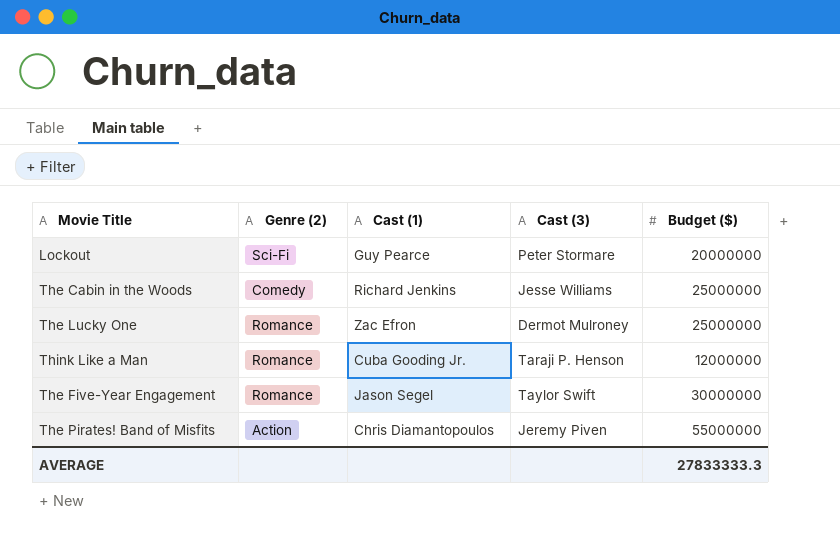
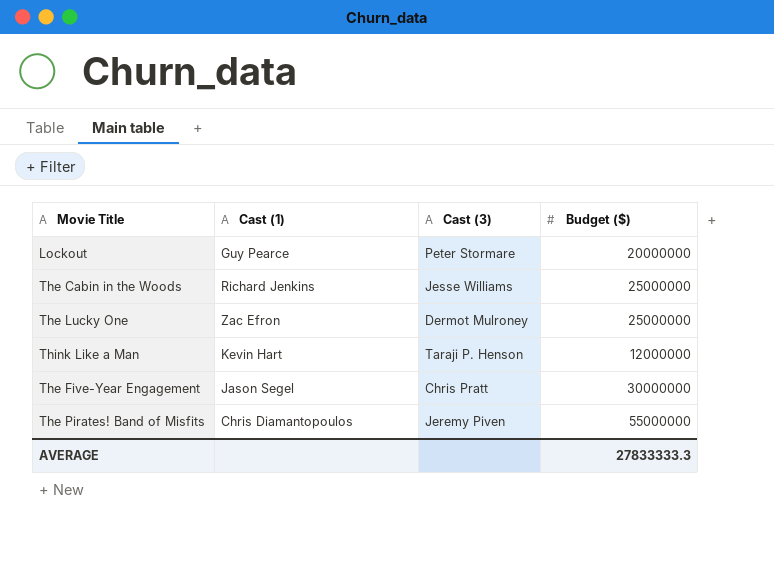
column Genre (2) | position: 2 -> none
Think Like a Man | Cast (1): Cuba Gooding Jr. -> Kevin Hart
The Five-Year Engagement | Cast (3): Taylor Swift -> Chris Pratt

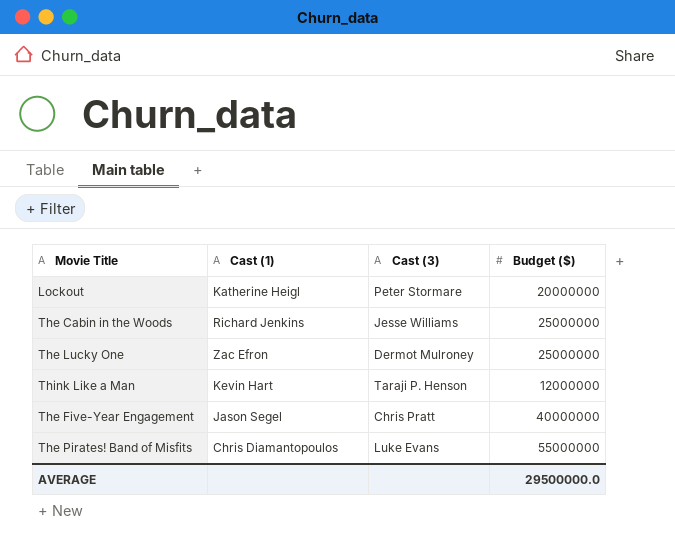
Lockout | Cast (1): Guy Pearce -> Katherine Heigl
The Five-Year Engagement | Budget ($): 30000000 -> 40000000
The Pirates! Band of Misfits | Cast (3): Jeremy Piven -> Luke Evans
AVERAGE | Budget ($): 27833333.3 -> 29500000.0

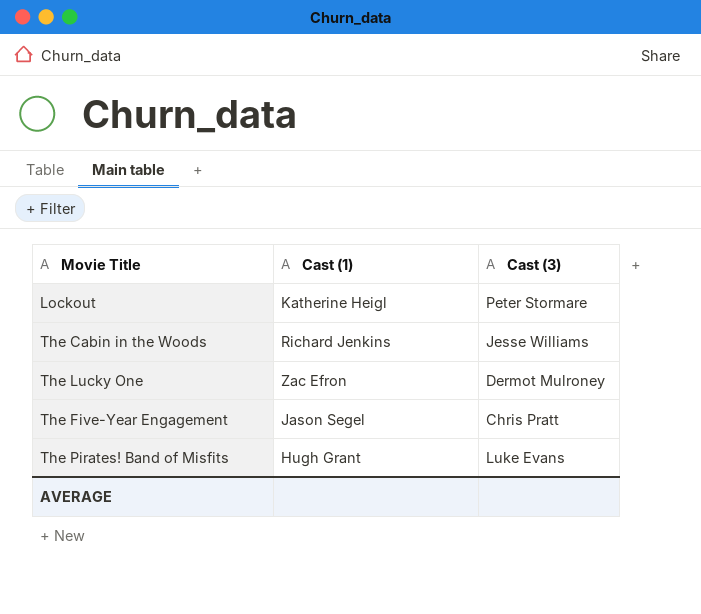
column Budget ($) | position: 4 -> none
row Think Like a Man: Kevin Hart | Taraji P. Henson | 12000000 -> none
The Pirates! Band of Misfits | Cast (1): Chris Diamantopoulos -> Hugh Grant

